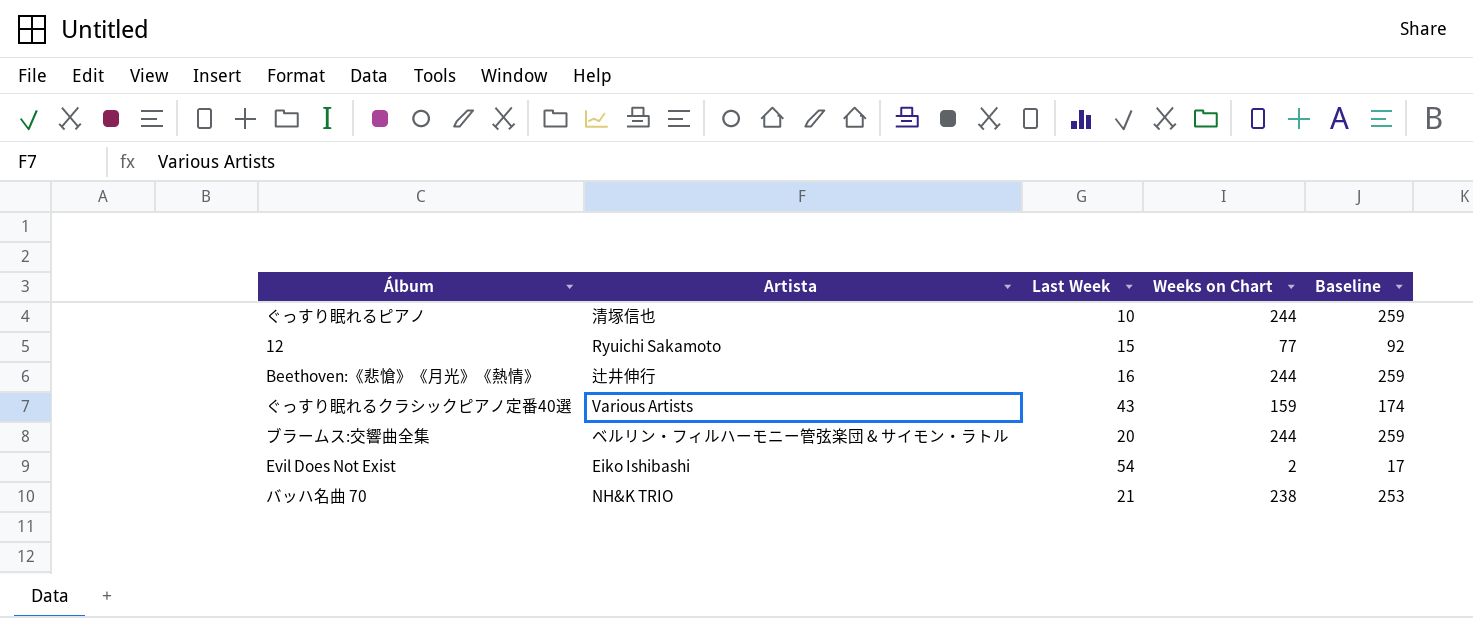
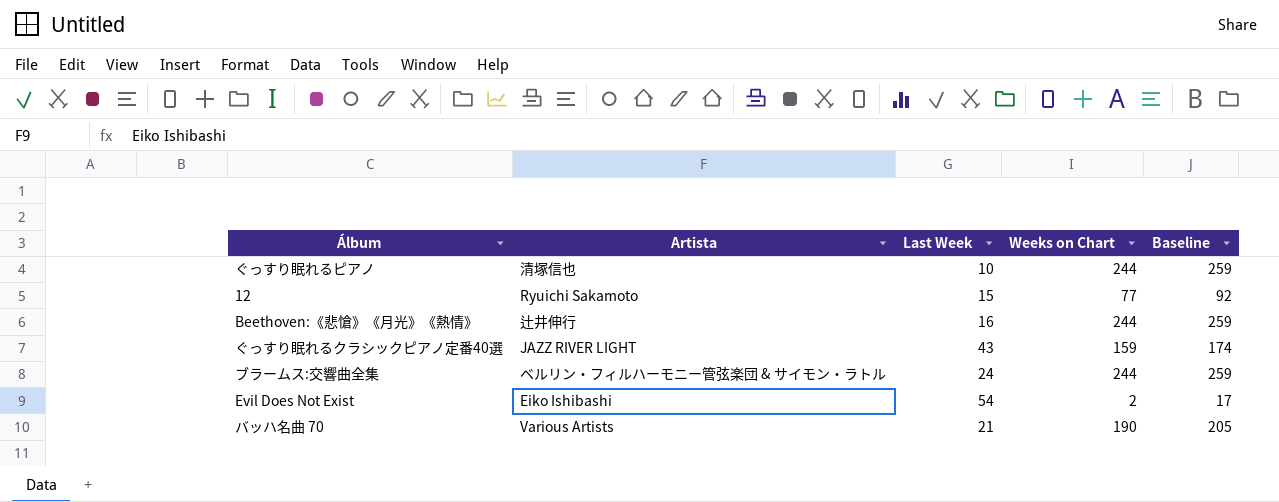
ぐっすり眠れるクラシックピアノ定番40選 | Artista: Various Artists -> JAZZ RIVER LIGHT
ブラームス:交響曲全集 | Last Week: 20 -> 24
バッハ名曲 70 | Artista: NH&K TRIO -> Various Artists
バッハ名曲 70 | Weeks on Chart: 238 -> 190
バッハ名曲 70 | Baseline: 253 -> 205

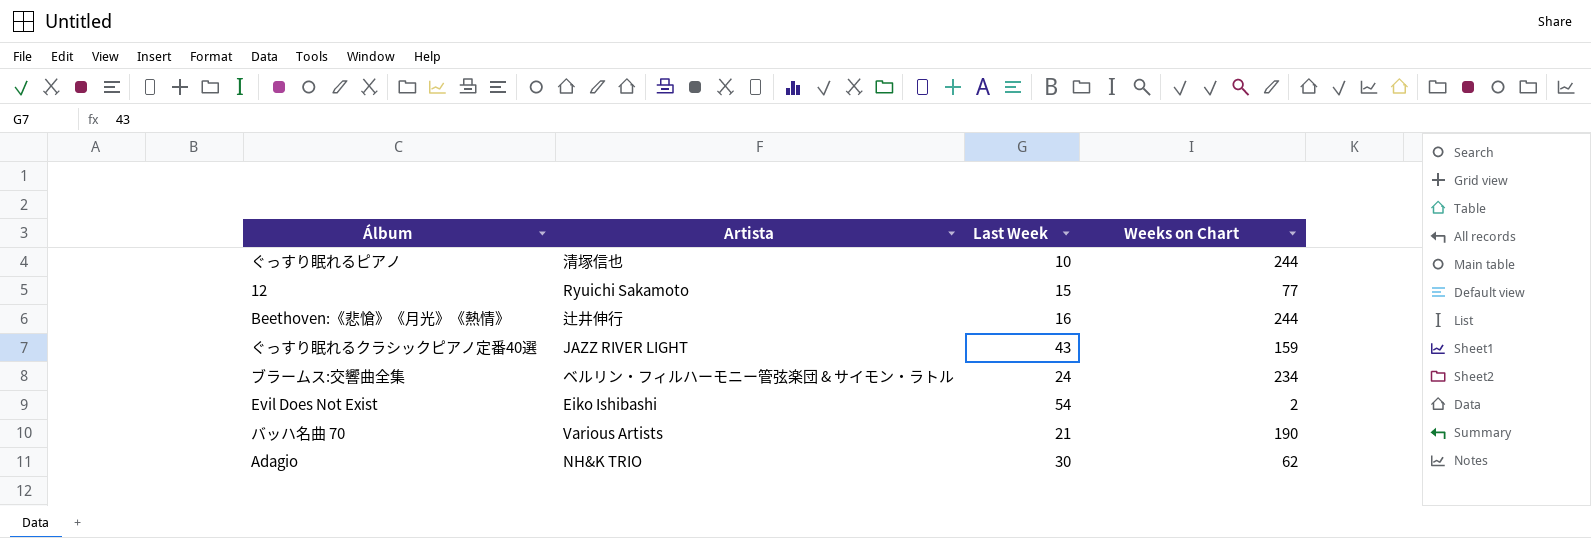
column Baseline | formula: [Weeks on Chart] + 15 -> none
ブラームス:交響曲全集 | Weeks on Chart: 244 -> 234
row Adagio: none -> NH&K TRIO | 30 | 62

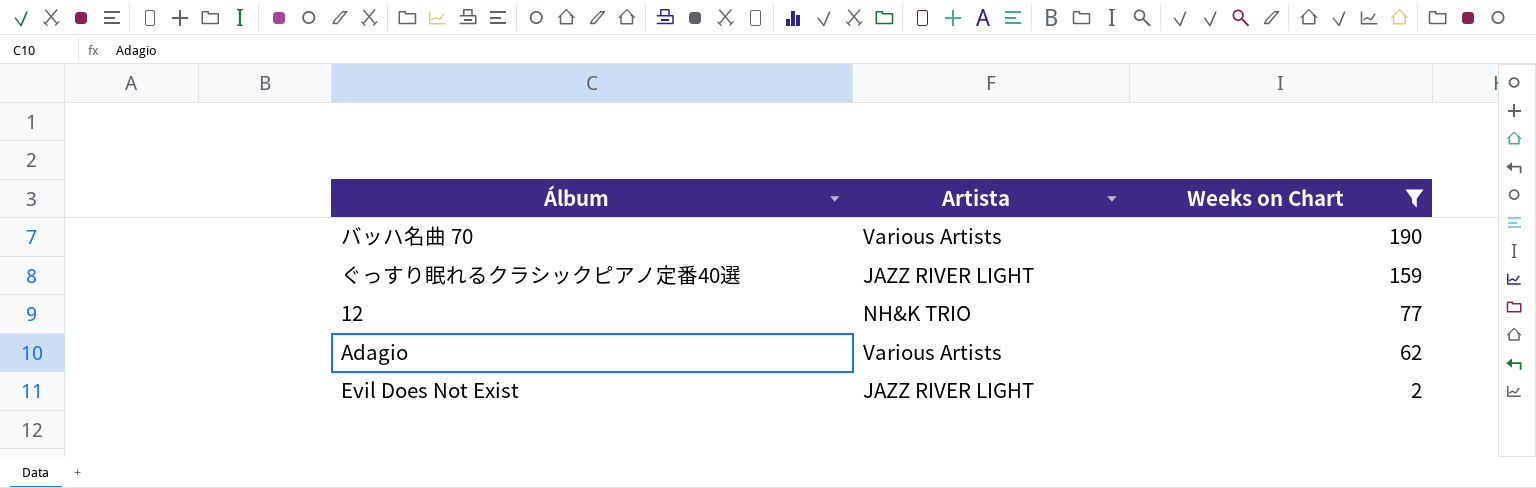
filter: none -> Weeks on Chart <= 190
row order: none -> Weeks on Chart descending
column Last Week | position: 3 -> none
12 | Artista: Ryuichi Sakamoto -> NH&K TRIO
Adagio | Artista: NH&K TRIO -> Various Artists
Evil Does Not Exist | Artista: Eiko Ishibashi -> JAZZ RIVER LIGHT

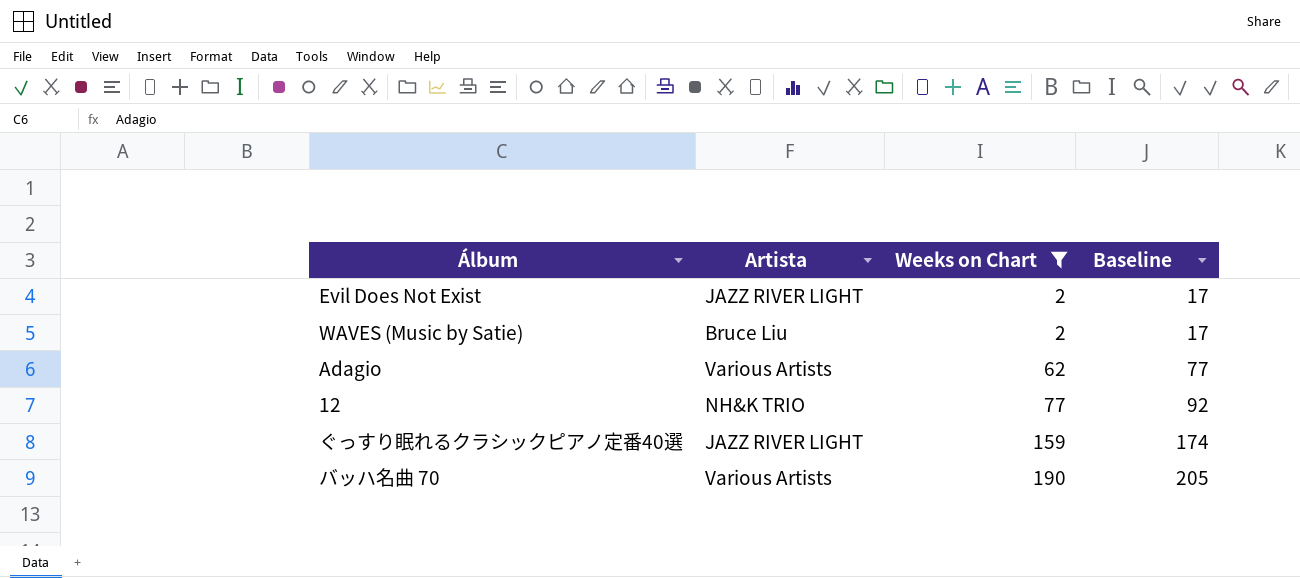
row order: Weeks on Chart descending -> Weeks on Chart ascending
column Baseline | formula: none -> [Weeks on Chart] + 15
row WAVES (Music by Satie): none -> Bruce Liu | 2 | 17

